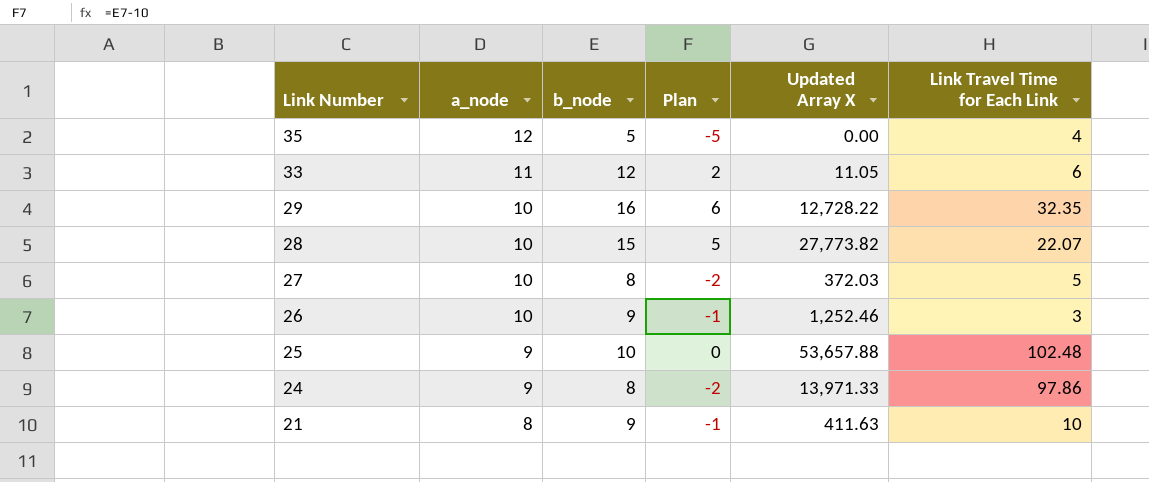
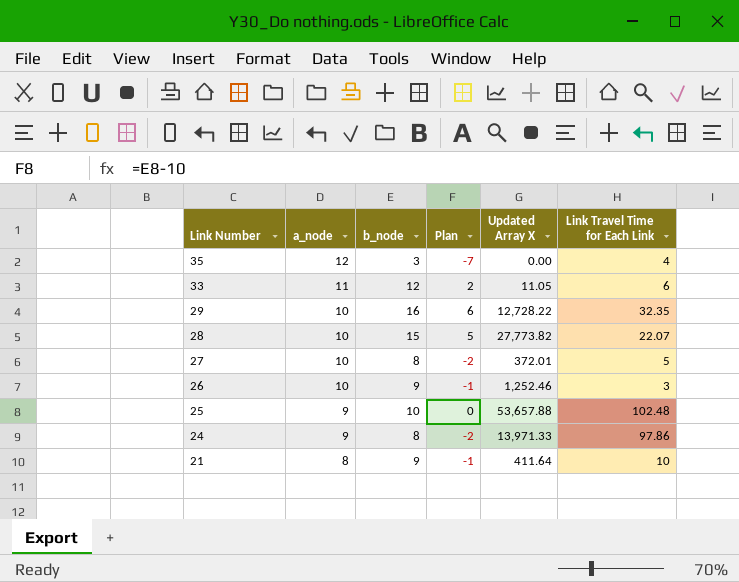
35 | b_node: 5 -> 3
35 | Plan: -5 -> -7
27 | Updated Array X: 372.03 -> 372.01
21 | Updated Array X: 411.63 -> 411.64

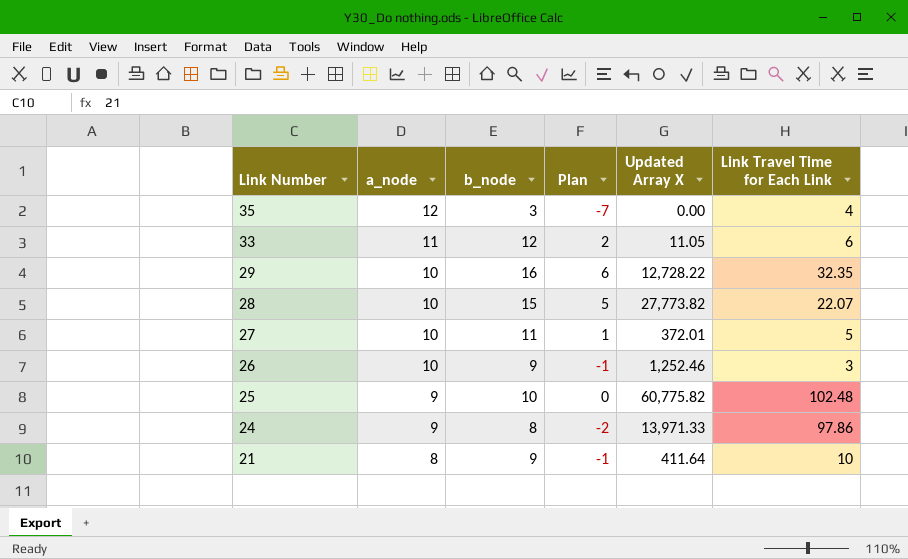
27 | b_node: 8 -> 11
27 | Plan: -2 -> 1
25 | Updated Array X: 53,657.88 -> 60,775.82

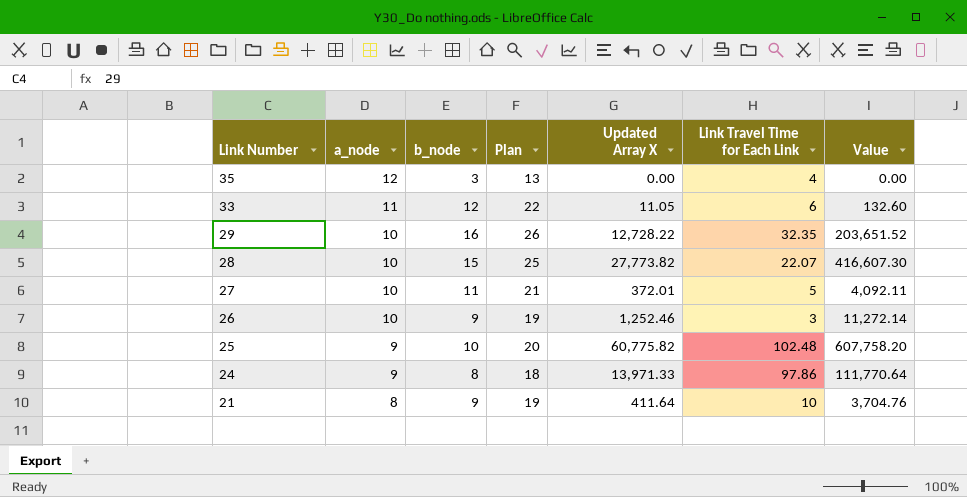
column Plan | formula: [b_node] - 10 -> [b_node] + 10
column Value | formula: none -> [b_node] * [Updated Array X]

